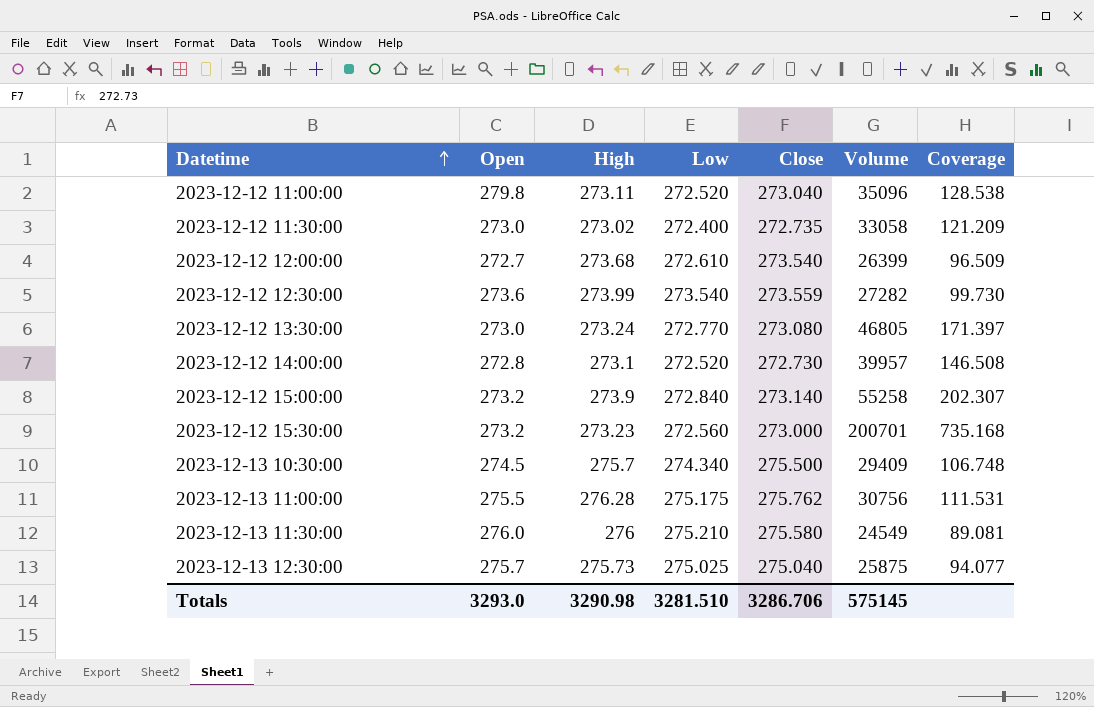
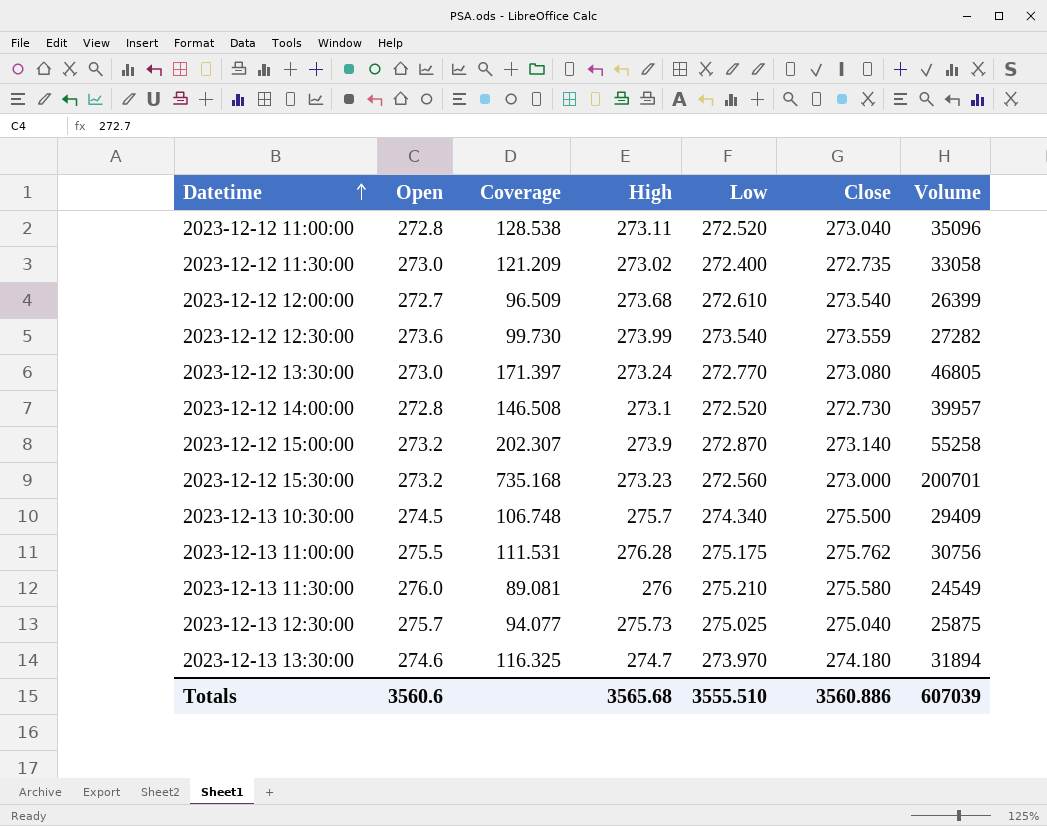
column Coverage | position: 7 -> 3
2023-12-12 11:00:00 | Open: 279.8 -> 272.8
2023-12-12 15:00:00 | Low: 272.840 -> 272.870
row 2023-12-13 13:30:00: none -> 274.6 | 116.325 | 274.7 | 273.970 | 274.180 | 31894
Totals | Open: 3293.0 -> 3560.6
Totals | High: 3290.98 -> 3565.68
Totals | Low: 3281.510 -> 3555.510
Totals | Close: 3286.706 -> 3560.886
Totals | Volume: 575145 -> 607039

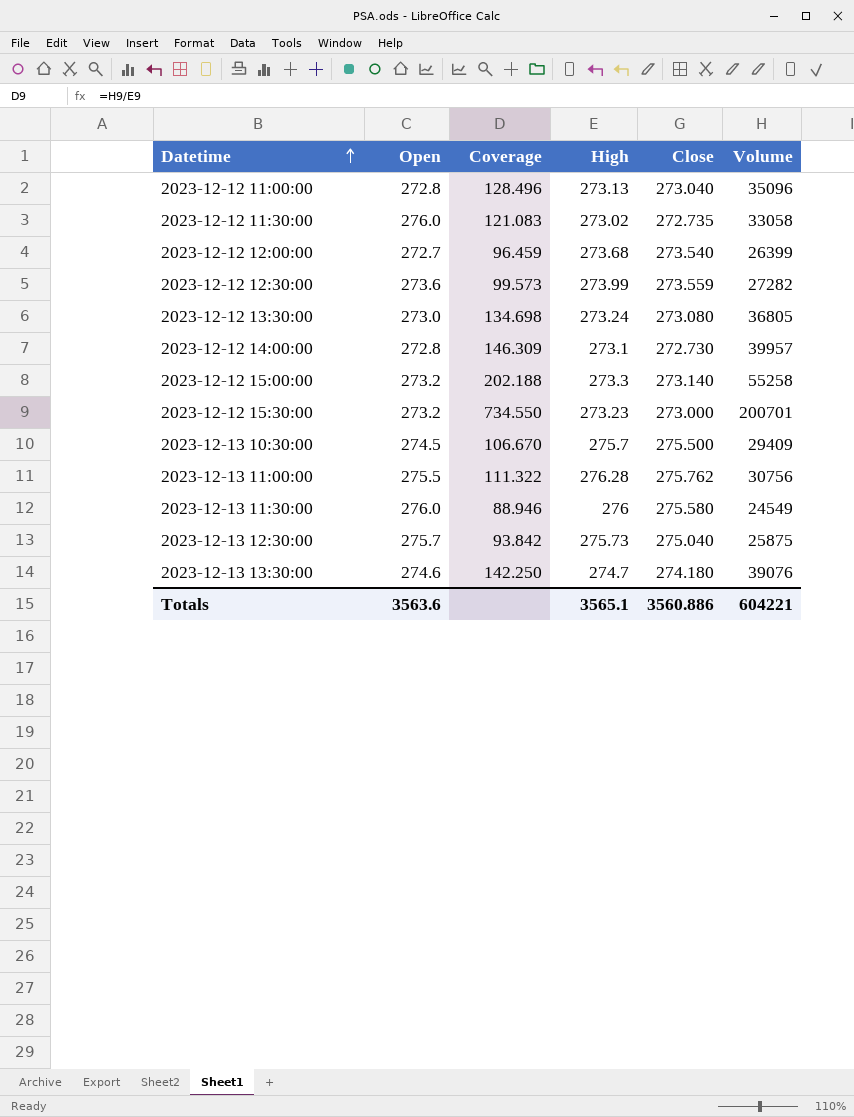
column Low | position: 5 -> none
column Coverage | formula: [Volume] / [Close] -> [Volume] / [High]
2023-12-12 11:00:00 | High: 273.11 -> 273.13
2023-12-12 11:30:00 | Open: 273.0 -> 276.0
2023-12-12 13:30:00 | Volume: 46805 -> 36805
2023-12-12 15:00:00 | High: 273.9 -> 273.3
2023-12-13 13:30:00 | Volume: 31894 -> 39076
Totals | Open: 3560.6 -> 3563.6
Totals | High: 3565.68 -> 3565.1
Totals | Volume: 607039 -> 604221

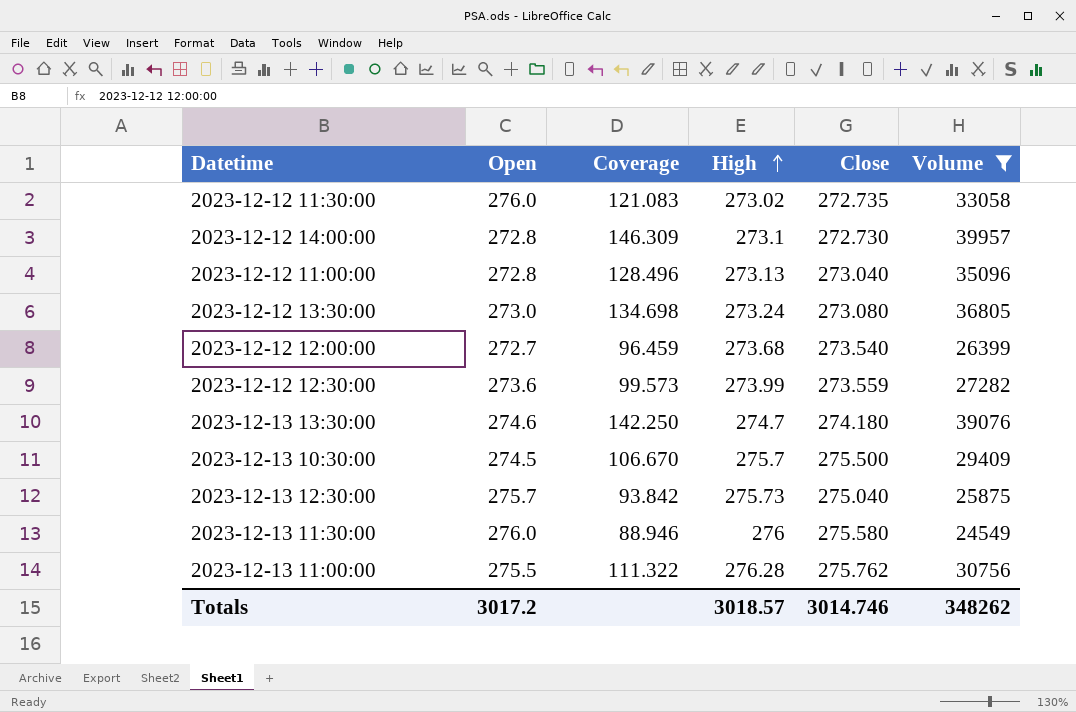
filter: none -> Volume <= 39957
row order: Datetime ascending -> High ascending
Totals | Open: 3563.6 -> 3017.2
Totals | High: 3565.1 -> 3018.57
Totals | Close: 3560.886 -> 3014.746
Totals | Volume: 604221 -> 348262

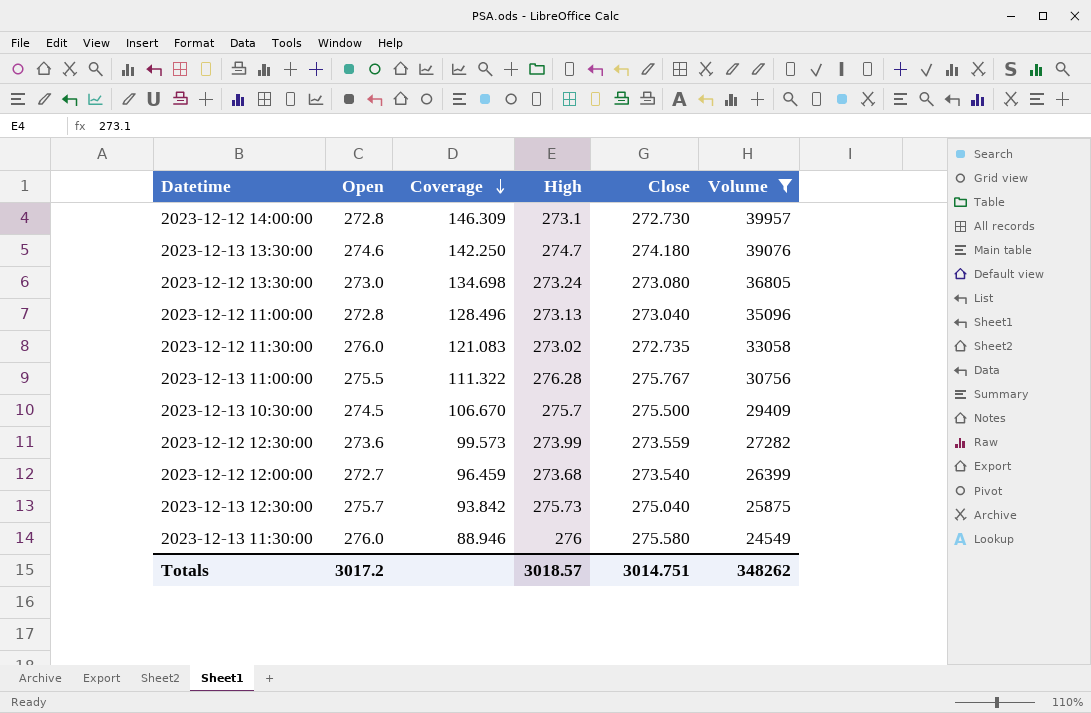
row order: High ascending -> Coverage descending
2023-12-13 11:00:00 | Close: 275.762 -> 275.767
Totals | Close: 3014.746 -> 3014.751

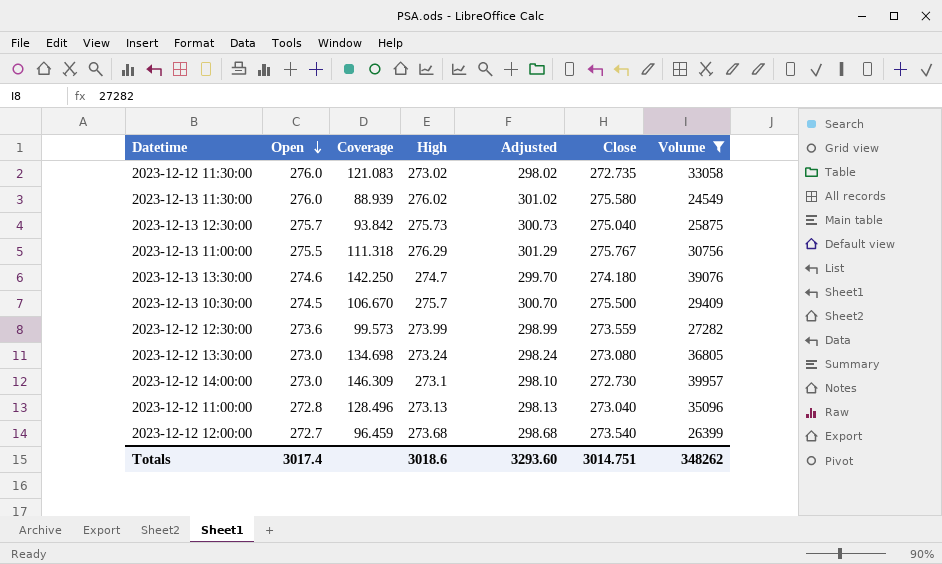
row order: Coverage descending -> Open descending
column Adjusted | formula: none -> [High] + 25
2023-12-13 11:30:00 | Coverage: 88.946 -> 88.939
2023-12-13 11:30:00 | High: 276 -> 276.02
2023-12-13 11:00:00 | Coverage: 111.322 -> 111.318
2023-12-13 11:00:00 | High: 276.28 -> 276.29
2023-12-12 14:00:00 | Open: 272.8 -> 273.0
Totals | Open: 3017.2 -> 3017.4
Totals | High: 3018.57 -> 3018.6

